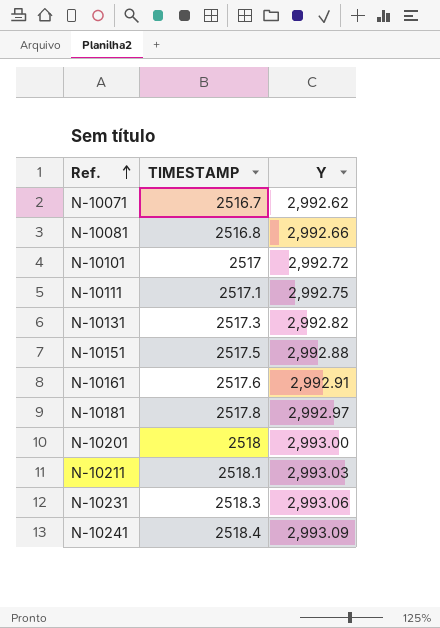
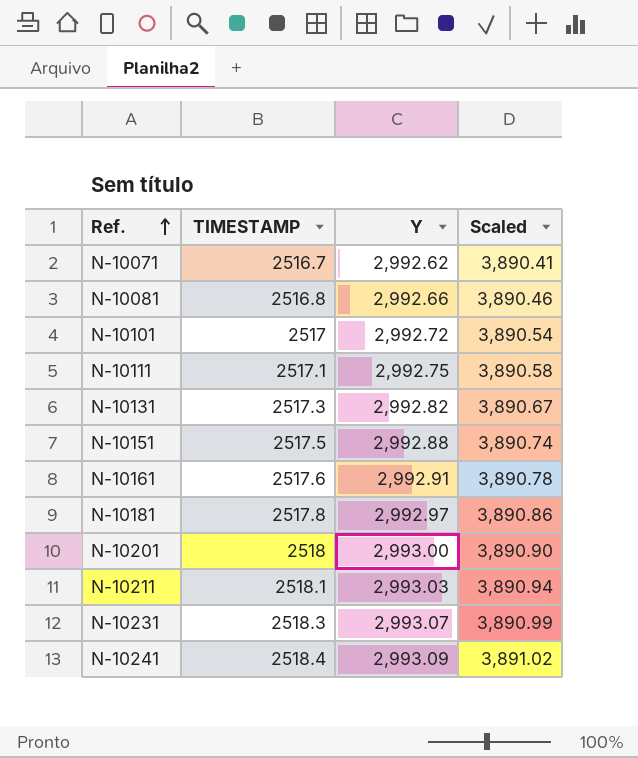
column Scaled | formula: none -> [Y] * 1.3
N-10231 | Y: 2,993.06 -> 2,993.07

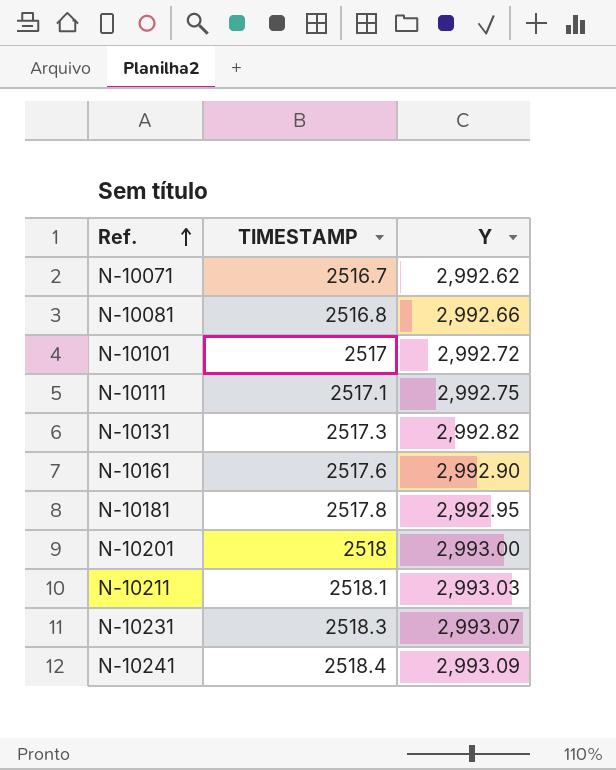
column Scaled | formula: [Y] * 1.3 -> none
row N-10151: 2517.5 | 2,992.88 | 3,890.74 -> none
N-10161 | Y: 2,992.91 -> 2,992.90
N-10181 | Y: 2,992.97 -> 2,992.95

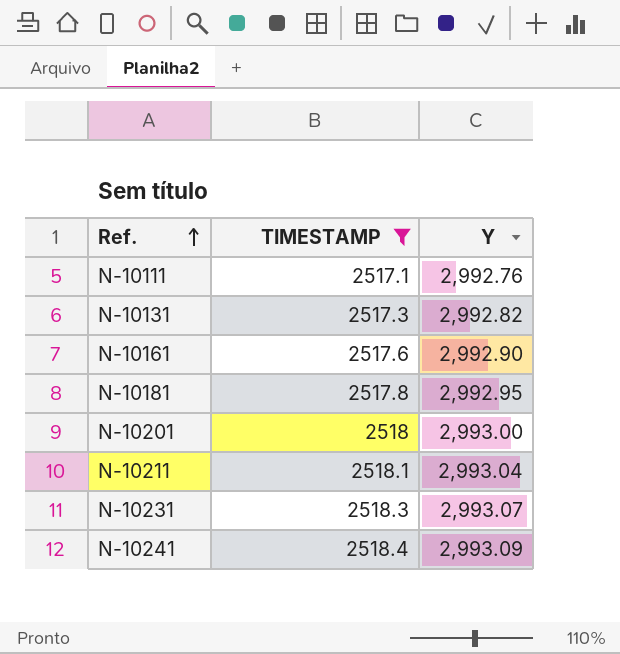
filter: none -> TIMESTAMP >= 2517.1
N-10111 | Y: 2,992.75 -> 2,992.76
N-10211 | Y: 2,993.03 -> 2,993.04

